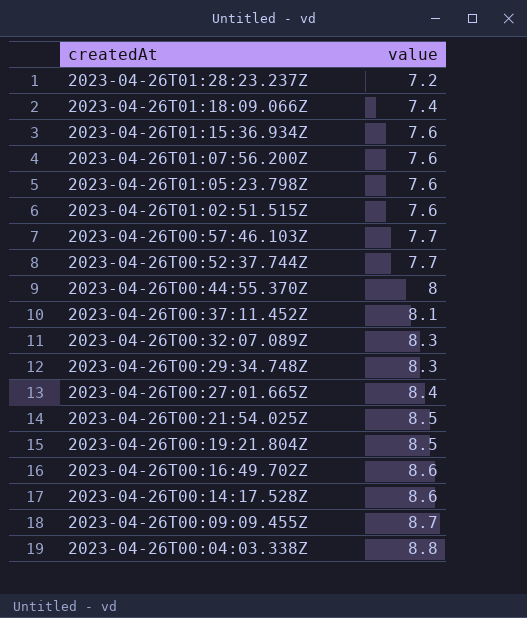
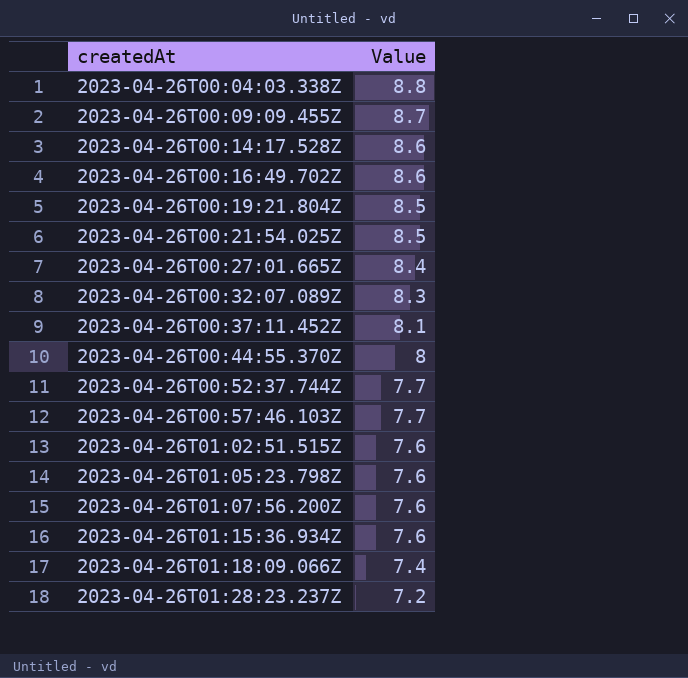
row order: createdAt descending -> createdAt ascending
column name: value -> Value
row 2023-04-26T00:29:34.748Z: 8.3 -> none

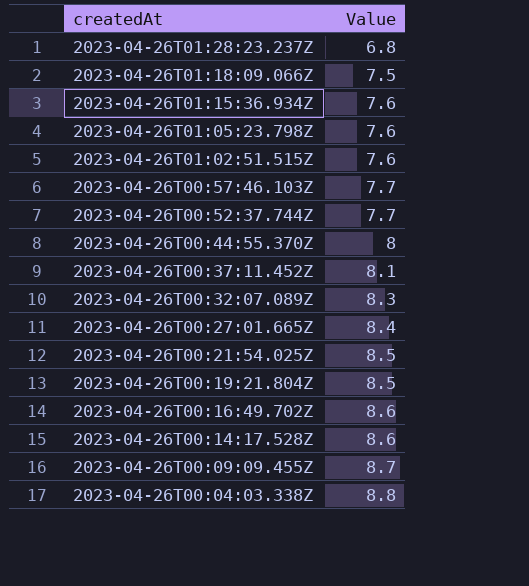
row order: createdAt ascending -> createdAt descending
row 2023-04-26T01:07:56.200Z: 7.6 -> none
2023-04-26T01:28:23.237Z | Value: 7.2 -> 6.8
2023-04-26T01:18:09.066Z | Value: 7.4 -> 7.5

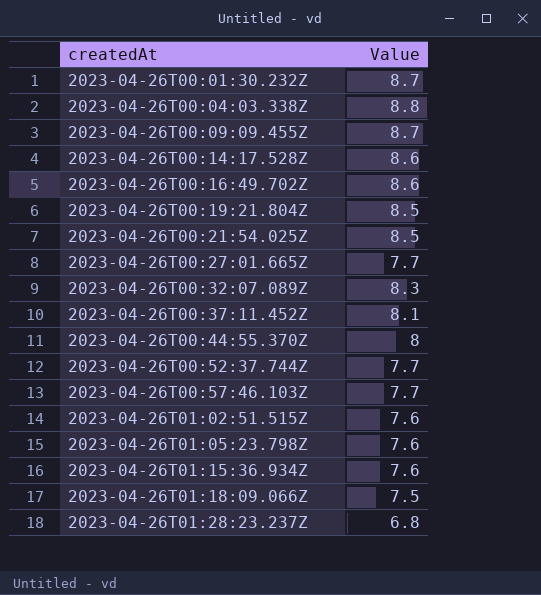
row order: createdAt descending -> createdAt ascending
row 2023-04-26T00:01:30.232Z: none -> 8.7
2023-04-26T00:27:01.665Z | Value: 8.4 -> 7.7

